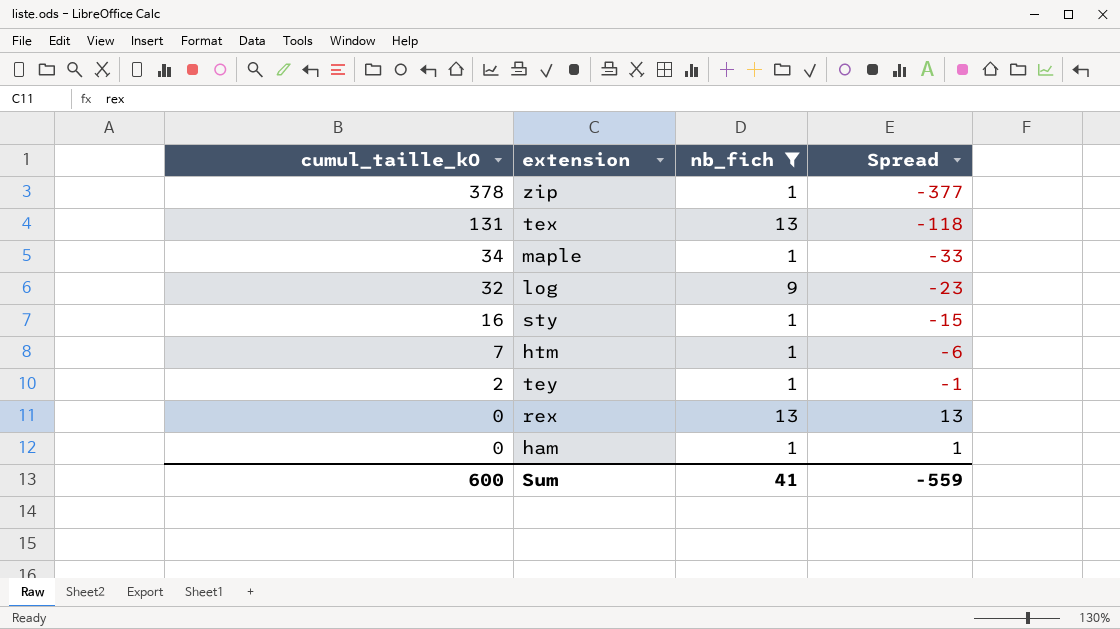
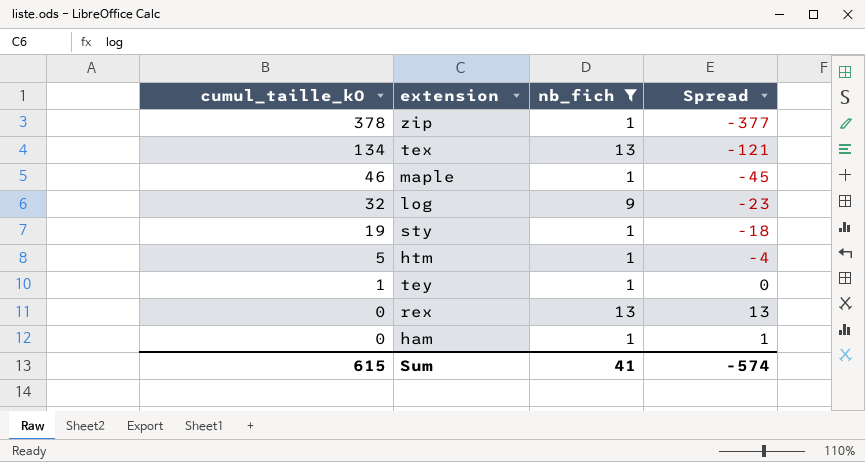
tex | cumul_taille_kO: 131 -> 134
tex | Spread: -118 -> -121
maple | cumul_taille_kO: 34 -> 46
maple | Spread: -33 -> -45
sty | cumul_taille_kO: 16 -> 19
sty | Spread: -15 -> -18
htm | cumul_taille_kO: 7 -> 5
htm | Spread: -6 -> -4
tey | cumul_taille_kO: 2 -> 1
tey | Spread: -1 -> 0
Sum | cumul_taille_kO: 600 -> 615
Sum | Spread: -559 -> -574

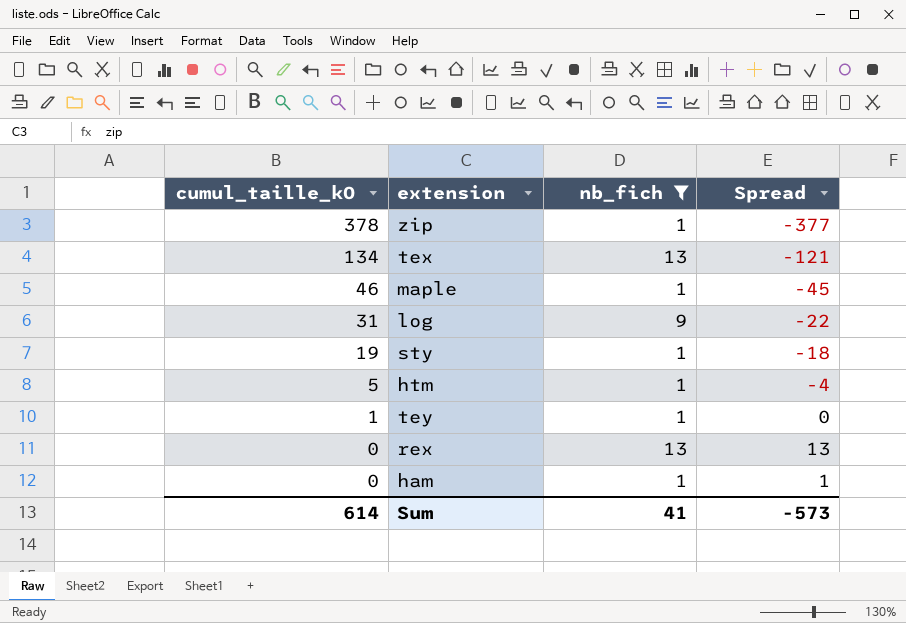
log | cumul_taille_kO: 32 -> 31
log | Spread: -23 -> -22
Sum | cumul_taille_kO: 615 -> 614
Sum | Spread: -574 -> -573

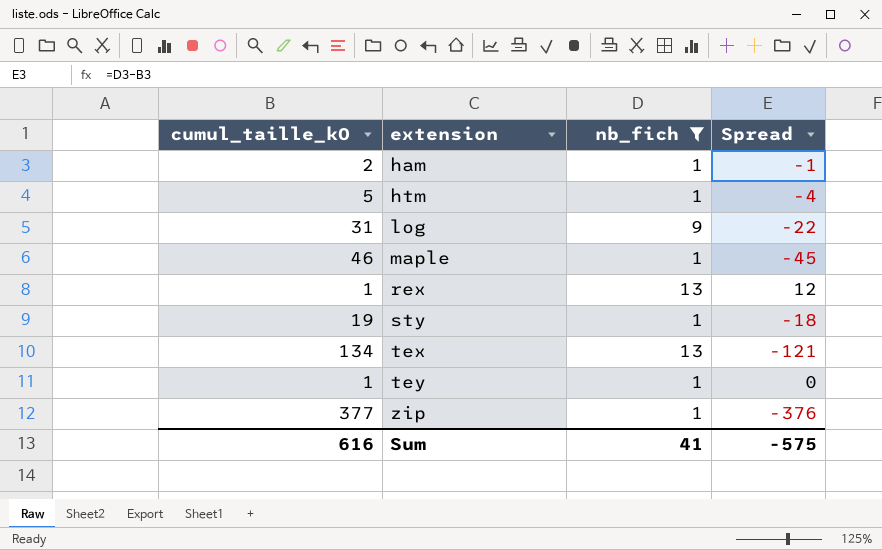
row order: cumul_taille_kO descending -> extension ascending
ham | cumul_taille_kO: 0 -> 2
ham | Spread: 1 -> -1
rex | cumul_taille_kO: 0 -> 1
rex | Spread: 13 -> 12
zip | cumul_taille_kO: 378 -> 377
zip | Spread: -377 -> -376
Sum | cumul_taille_kO: 614 -> 616
Sum | Spread: -573 -> -575

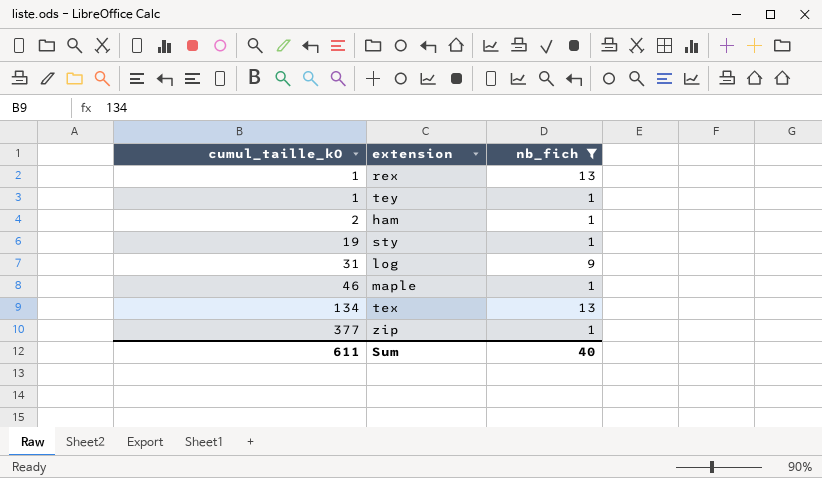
row order: extension ascending -> cumul_taille_kO ascending
column Spread | formula: [nb_fich] - [cumul_taille_kO] -> none
row htm: 5 | 1 | -4 -> none
Sum | cumul_taille_kO: 616 -> 611
Sum | nb_fich: 41 -> 40

